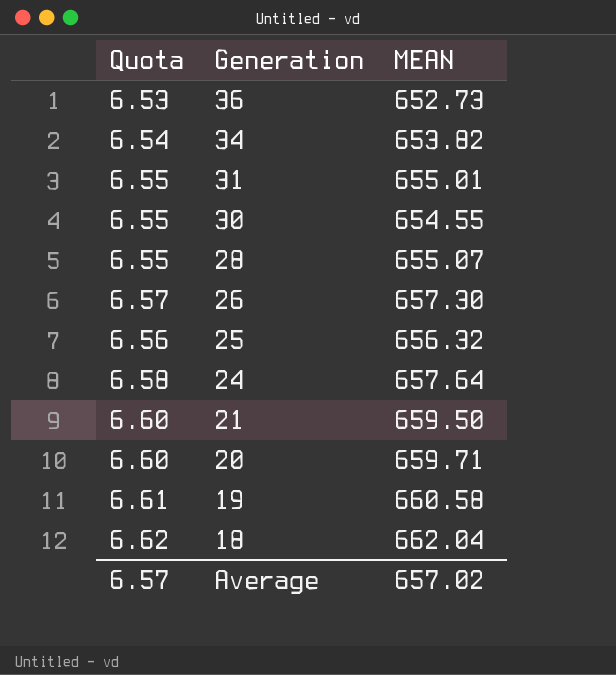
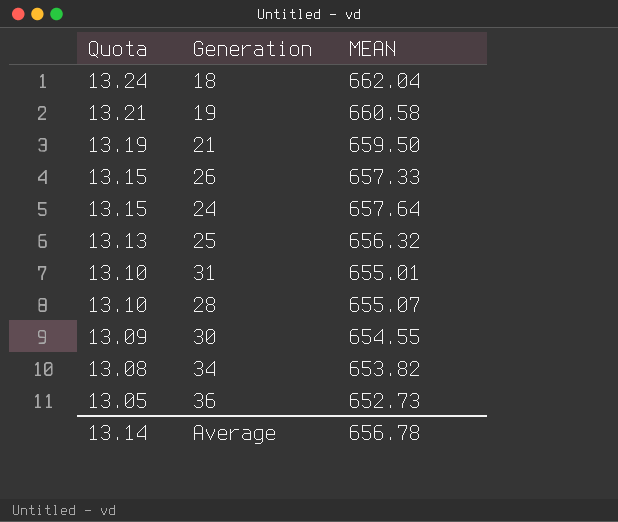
row order: Generation descending -> Quota descending
column Quota | formula: [MEAN] * 0.01 -> [MEAN] * 0.02
row 20: 6.60 | 659.71 -> none
26 | MEAN: 657.30 -> 657.33
Average | Quota: 6.57 -> 13.14
Average | MEAN: 657.02 -> 656.78

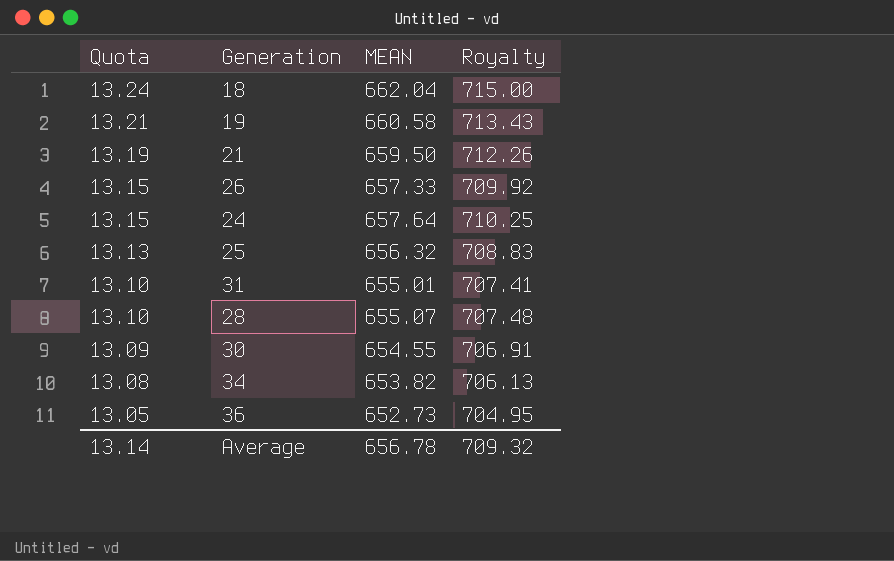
column Royalty | formula: none -> [MEAN] * 1.08

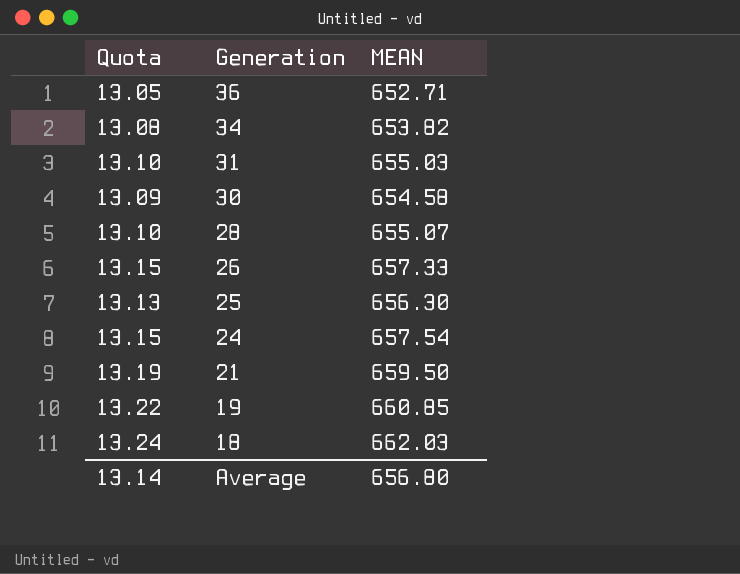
row order: Quota descending -> Generation descending
column Royalty | formula: [MEAN] * 1.08 -> none
36 | MEAN: 652.73 -> 652.71
31 | MEAN: 655.01 -> 655.03
30 | MEAN: 654.55 -> 654.58
25 | MEAN: 656.32 -> 656.30
24 | MEAN: 657.64 -> 657.54
19 | Quota: 13.21 -> 13.22
19 | MEAN: 660.58 -> 660.85
18 | MEAN: 662.04 -> 662.03
Average | MEAN: 656.78 -> 656.80

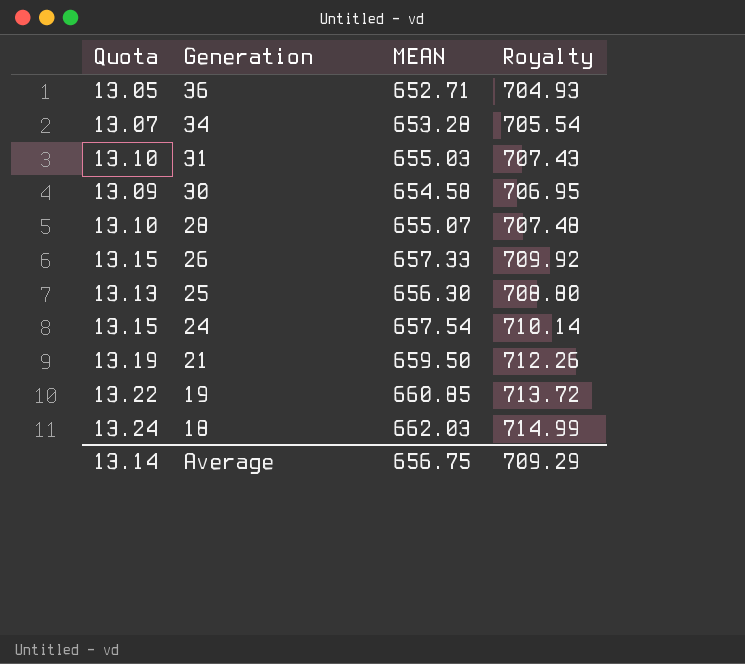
column Royalty | formula: none -> [MEAN] * 1.08
34 | Quota: 13.08 -> 13.07
34 | MEAN: 653.82 -> 653.28
Average | MEAN: 656.80 -> 656.75

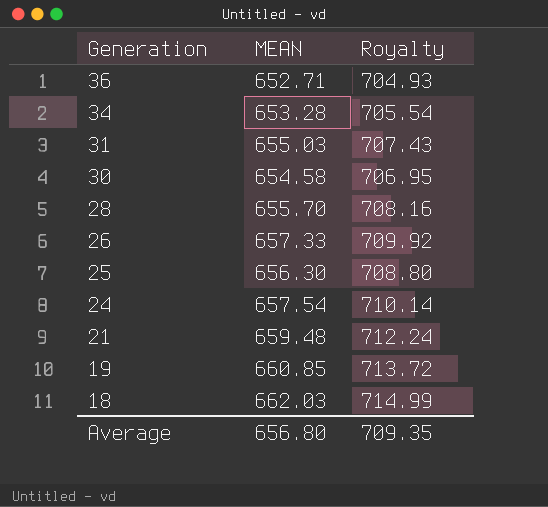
column Quota | formula: [MEAN] * 0.02 -> none
28 | MEAN: 655.07 -> 655.70
28 | Royalty: 707.48 -> 708.16
21 | MEAN: 659.50 -> 659.48
21 | Royalty: 712.26 -> 712.24
Average | MEAN: 656.75 -> 656.80
Average | Royalty: 709.29 -> 709.35

